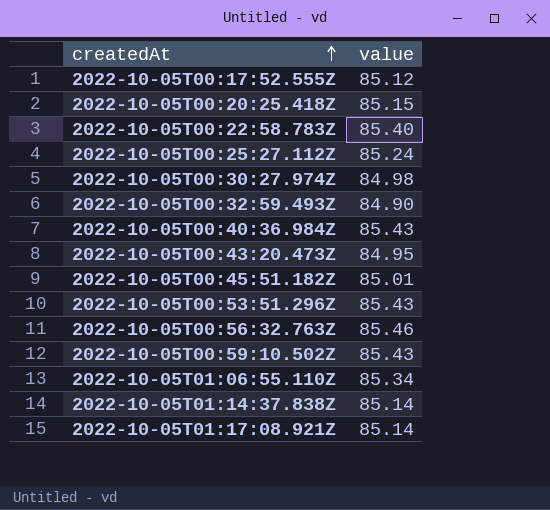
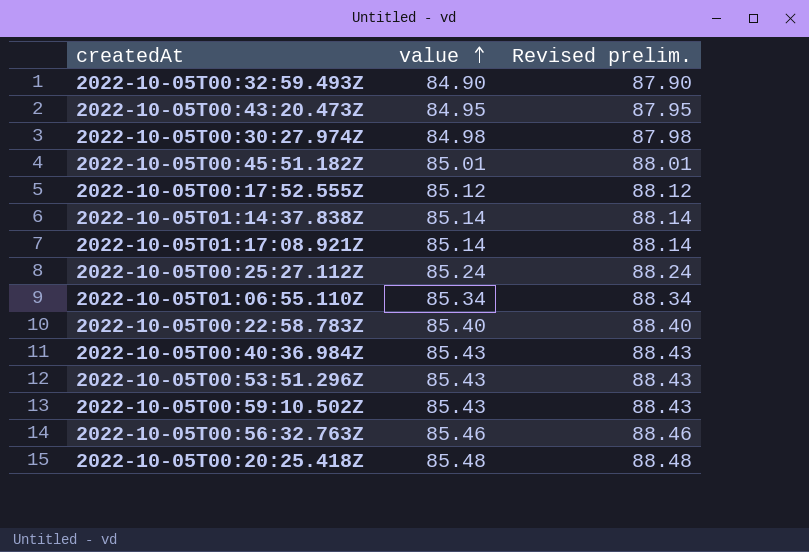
row order: createdAt ascending -> value ascending
column Revised prelim. | formula: none -> [value] + 3
2022-10-05T00:20:25.418Z | value: 85.15 -> 85.48

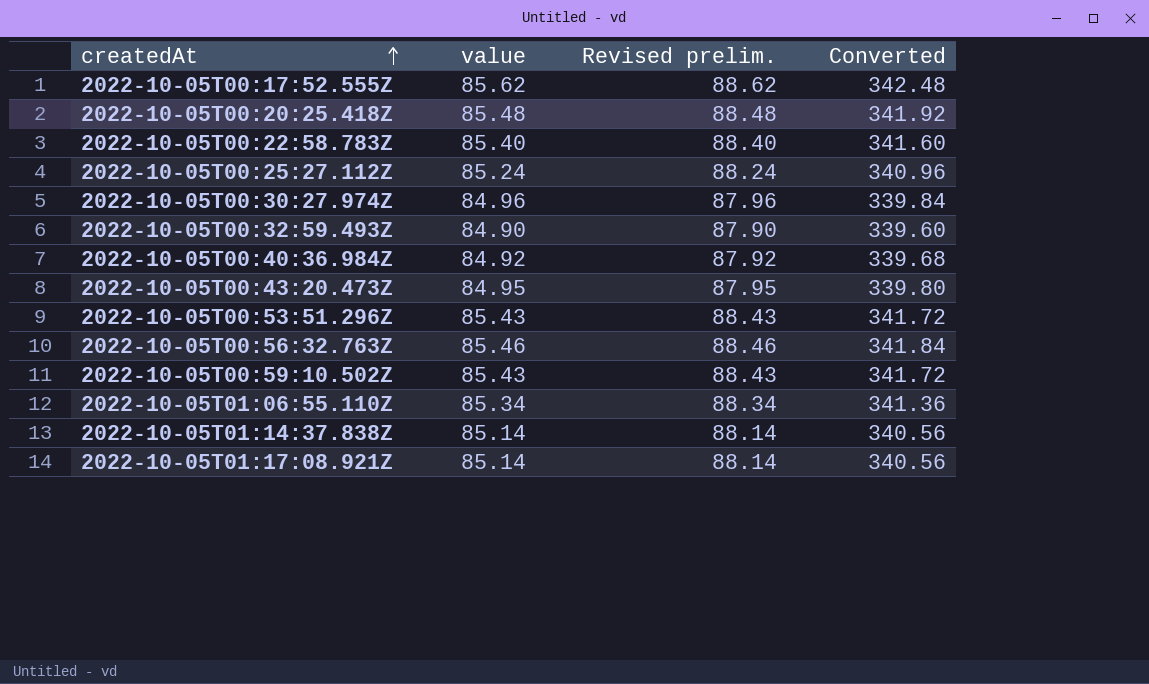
row order: value ascending -> createdAt ascending
column Converted | formula: none -> [value] * 4
row 2022-10-05T00:45:51.182Z: 85.01 | 88.01 -> none
2022-10-05T00:17:52.555Z | value: 85.12 -> 85.62
2022-10-05T00:17:52.555Z | Revised prelim.: 88.12 -> 88.62
2022-10-05T00:30:27.974Z | value: 84.98 -> 84.96
2022-10-05T00:30:27.974Z | Revised prelim.: 87.98 -> 87.96
2022-10-05T00:40:36.984Z | value: 85.43 -> 84.92
2022-10-05T00:40:36.984Z | Revised prelim.: 88.43 -> 87.92

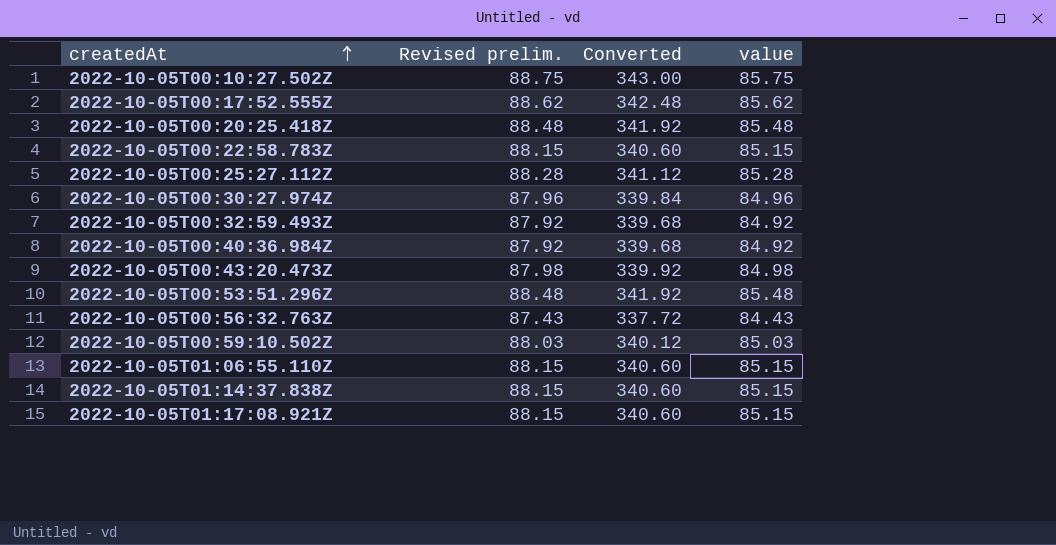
column value | position: 2 -> 4
row 2022-10-05T00:10:27.502Z: none -> 88.75 | 343.00 | 85.75
2022-10-05T00:22:58.783Z | Revised prelim.: 88.40 -> 88.15
2022-10-05T00:22:58.783Z | Converted: 341.60 -> 340.60
2022-10-05T00:22:58.783Z | value: 85.40 -> 85.15
2022-10-05T00:25:27.112Z | Revised prelim.: 88.24 -> 88.28
2022-10-05T00:25:27.112Z | Converted: 340.96 -> 341.12
2022-10-05T00:25:27.112Z | value: 85.24 -> 85.28
2022-10-05T00:32:59.493Z | Revised prelim.: 87.90 -> 87.92
2022-10-05T00:32:59.493Z | Converted: 339.60 -> 339.68
2022-10-05T00:32:59.493Z | value: 84.90 -> 84.92
2022-10-05T00:43:20.473Z | Revised prelim.: 87.95 -> 87.98
2022-10-05T00:43:20.473Z | Converted: 339.80 -> 339.92
2022-10-05T00:43:20.473Z | value: 84.95 -> 84.98
2022-10-05T00:53:51.296Z | Revised prelim.: 88.43 -> 88.48
2022-10-05T00:53:51.296Z | Converted: 341.72 -> 341.92
2022-10-05T00:53:51.296Z | value: 85.43 -> 85.48
2022-10-05T00:56:32.763Z | Revised prelim.: 88.46 -> 87.43
2022-10-05T00:56:32.763Z | Converted: 341.84 -> 337.72
2022-10-05T00:56:32.763Z | value: 85.46 -> 84.43
2022-10-05T00:59:10.502Z | Revised prelim.: 88.43 -> 88.03
2022-10-05T00:59:10.502Z | Converted: 341.72 -> 340.12
2022-10-05T00:59:10.502Z | value: 85.43 -> 85.03
2022-10-05T01:06:55.110Z | Revised prelim.: 88.34 -> 88.15
2022-10-05T01:06:55.110Z | Converted: 341.36 -> 340.60
2022-10-05T01:06:55.110Z | value: 85.34 -> 85.15
2022-10-05T01:14:37.838Z | Revised prelim.: 88.14 -> 88.15
2022-10-05T01:14:37.838Z | Converted: 340.56 -> 340.60
2022-10-05T01:14:37.838Z | value: 85.14 -> 85.15
2022-10-05T01:17:08.921Z | Revised prelim.: 88.14 -> 88.15
2022-10-05T01:17:08.921Z | Converted: 340.56 -> 340.60
2022-10-05T01:17:08.921Z | value: 85.14 -> 85.15

